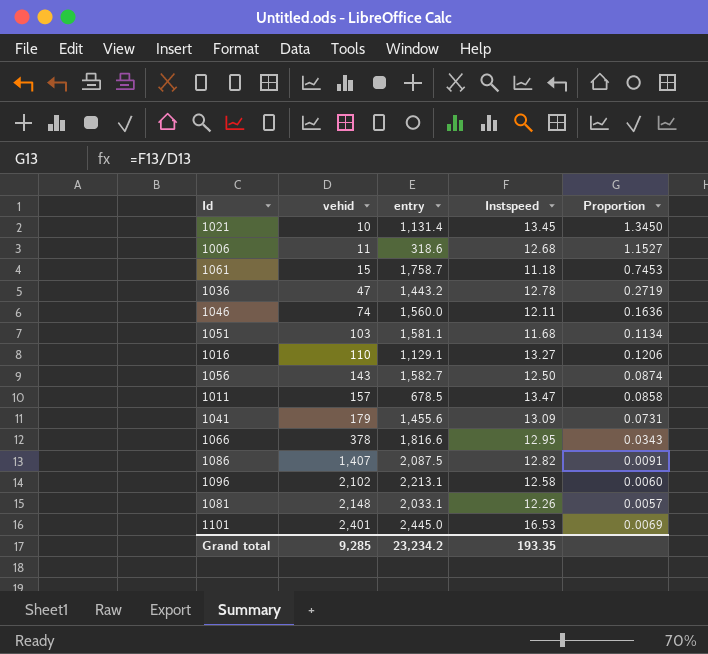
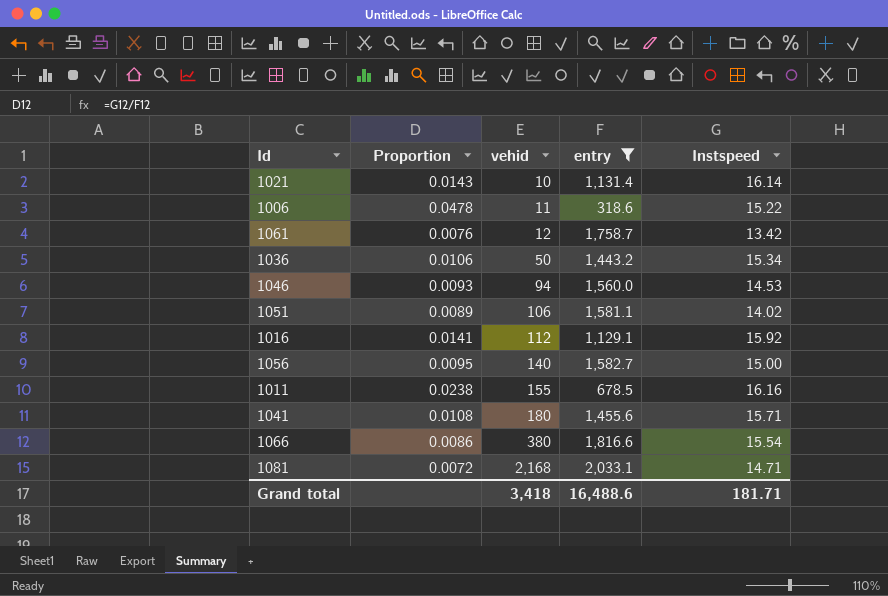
filter: none -> entry <= 2,033.1
column Proportion | formula: [Instspeed] / [vehid] -> [Instspeed] / [entry]
column Proportion | position: 5 -> 2
1021 | Instspeed: 13.45 -> 16.14
1006 | Instspeed: 12.68 -> 15.22
1061 | vehid: 15 -> 12
1061 | Instspeed: 11.18 -> 13.42
1036 | vehid: 47 -> 50
1036 | Instspeed: 12.78 -> 15.34
1046 | vehid: 74 -> 94
1046 | Instspeed: 12.11 -> 14.53
1051 | vehid: 103 -> 106
1051 | Instspeed: 11.68 -> 14.02
1016 | vehid: 110 -> 112
1016 | Instspeed: 13.27 -> 15.92
1056 | vehid: 143 -> 140
1056 | Instspeed: 12.50 -> 15.00
1011 | vehid: 157 -> 155
1011 | Instspeed: 13.47 -> 16.16
1041 | vehid: 179 -> 180
1041 | Instspeed: 13.09 -> 15.71
1066 | vehid: 378 -> 380
1066 | Instspeed: 12.95 -> 15.54
1081 | vehid: 2,148 -> 2,168
1081 | Instspeed: 12.26 -> 14.71
Grand total | vehid: 9,285 -> 3,418
Grand total | entry: 23,234.2 -> 16,488.6
Grand total | Instspeed: 193.35 -> 181.71

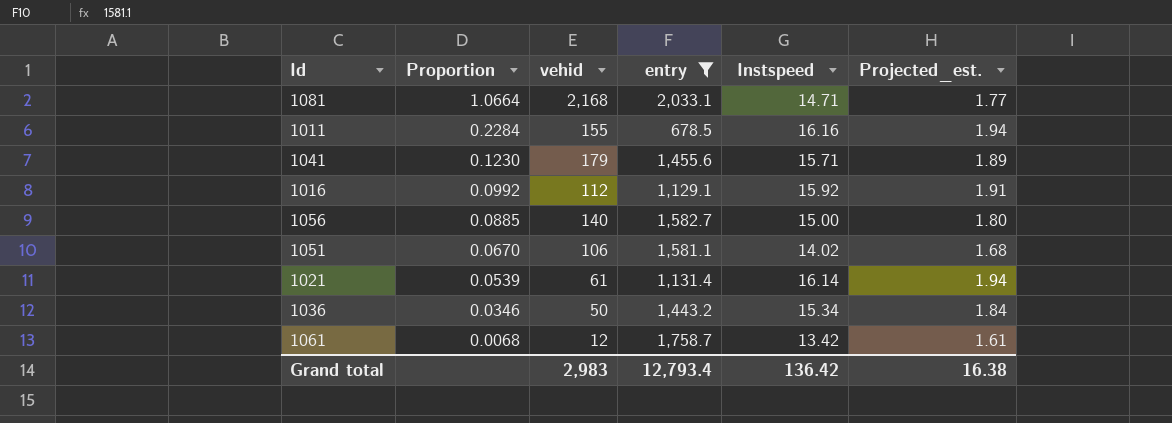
row order: vehid ascending -> Proportion descending
column Proportion | formula: [Instspeed] / [entry] -> [vehid] / [entry]
column Projected_est. | formula: none -> [Instspeed] * 0.12
row 1006: 0.0478 | 11 | 318.6 | 15.22 -> none
row 1046: 0.0093 | 94 | 1,560.0 | 14.53 -> none
row 1066: 0.0086 | 380 | 1,816.6 | 15.54 -> none
1041 | vehid: 180 -> 179
1021 | vehid: 10 -> 61
Grand total | vehid: 3,418 -> 2,983
Grand total | entry: 16,488.6 -> 12,793.4
Grand total | Instspeed: 181.71 -> 136.42

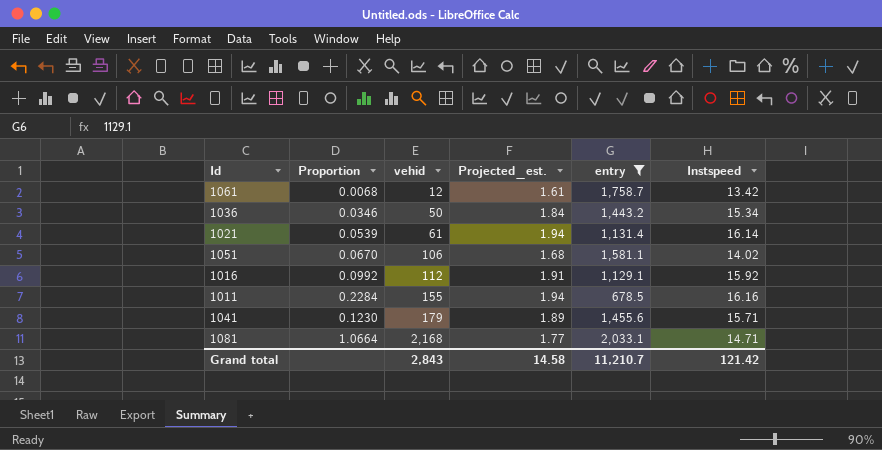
row order: Proportion descending -> vehid ascending
column Projected_est. | position: 6 -> 4
row 1056: 0.0885 | 140 | 1,582.7 | 15.00 | 1.80 -> none
Grand total | vehid: 2,983 -> 2,843
Grand total | Projected_est.: 16.38 -> 14.58
Grand total | entry: 12,793.4 -> 11,210.7
Grand total | Instspeed: 136.42 -> 121.42

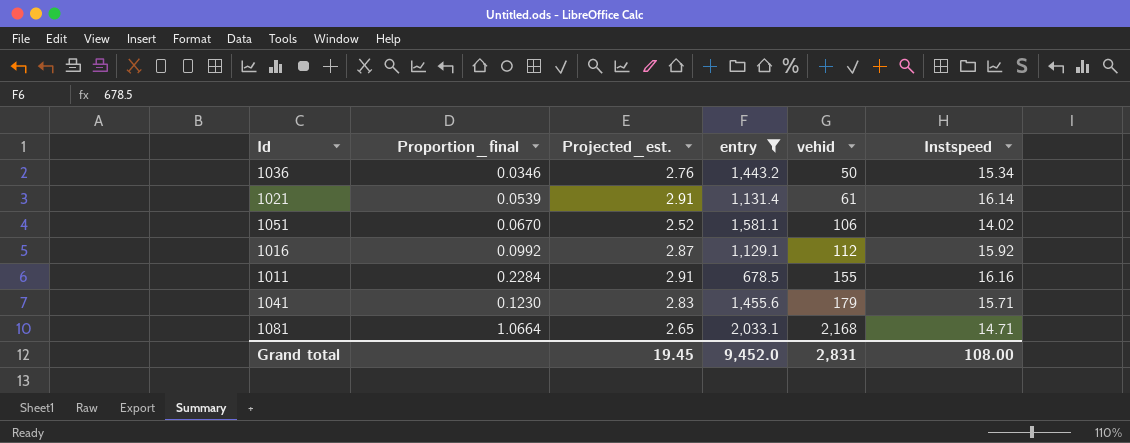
column name: Proportion -> Proportion_final
column Projected_est. | formula: [Instspeed] * 0.12 -> [Instspeed] * 0.18
column vehid | position: 3 -> 5
row 1061: 0.0068 | 12 | 1.61 | 1,758.7 | 13.42 -> none
Grand total | Projected_est.: 14.58 -> 19.45
Grand total | entry: 11,210.7 -> 9,452.0
Grand total | vehid: 2,843 -> 2,831
Grand total | Instspeed: 121.42 -> 108.00

